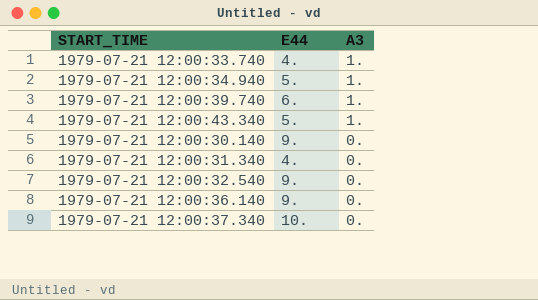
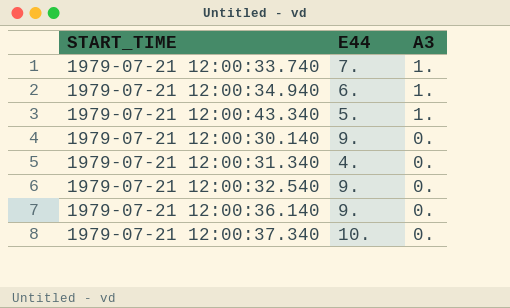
row 1979-07-21 12:00:39.740: 6. | 1. -> none
1979-07-21 12:00:33.740 | E44: 4. -> 7.
1979-07-21 12:00:34.940 | E44: 5. -> 6.

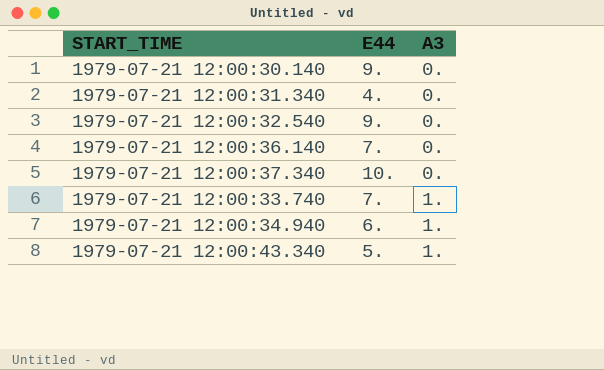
row order: A3 descending -> A3 ascending
1979-07-21 12:00:36.140 | E44: 9. -> 7.

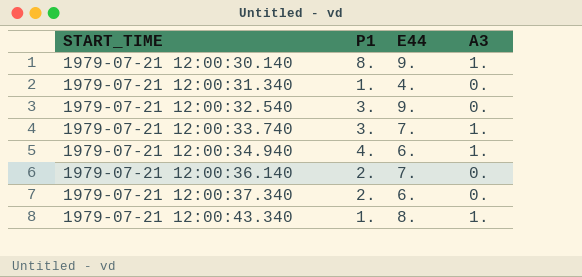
row order: A3 ascending -> START_TIME ascending
column P1 | position: none -> 2
1979-07-21 12:00:30.140 | A3: 0. -> 1.
1979-07-21 12:00:37.340 | E44: 10. -> 6.
1979-07-21 12:00:43.340 | E44: 5. -> 8.

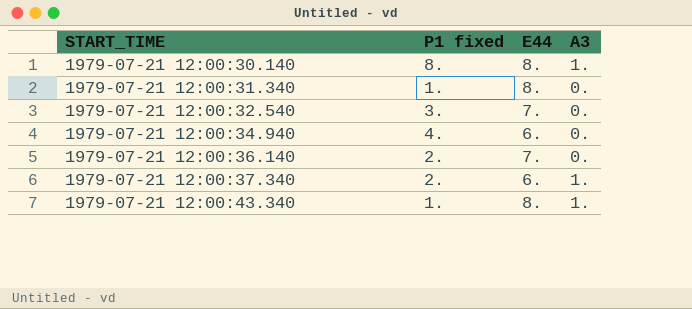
column name: P1 -> P1 fixed
row 1979-07-21 12:00:33.740: 3. | 7. | 1. -> none
1979-07-21 12:00:30.140 | E44: 9. -> 8.
1979-07-21 12:00:31.340 | E44: 4. -> 8.
1979-07-21 12:00:32.540 | E44: 9. -> 7.
1979-07-21 12:00:34.940 | A3: 1. -> 0.
1979-07-21 12:00:37.340 | A3: 0. -> 1.

